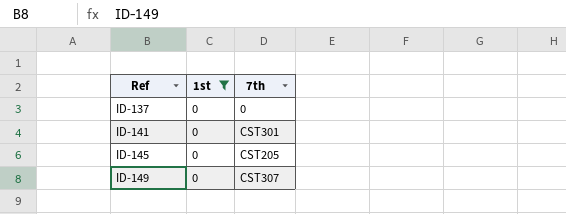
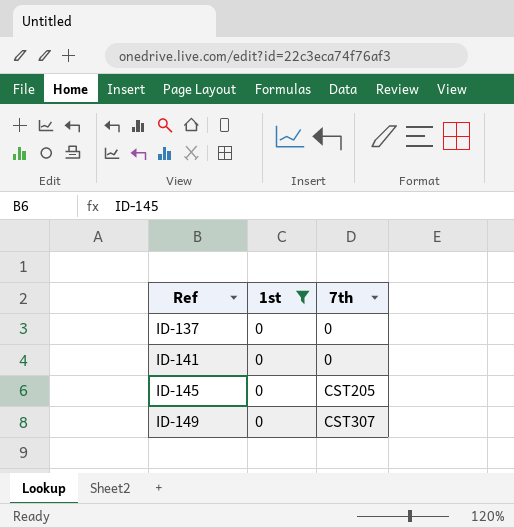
ID-141 | 7th: CST301 -> 0

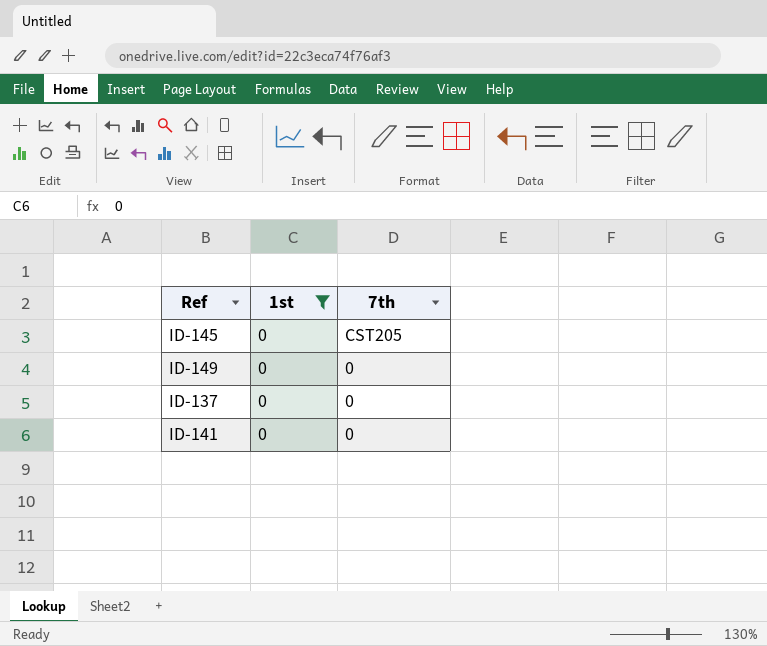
row order: Ref ascending -> 7th descending
ID-149 | 7th: CST307 -> 0

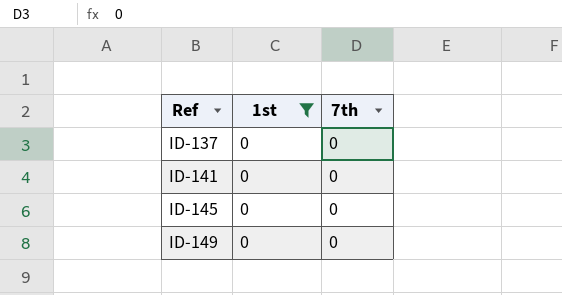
row order: 7th descending -> Ref ascending
ID-145 | 7th: CST205 -> 0

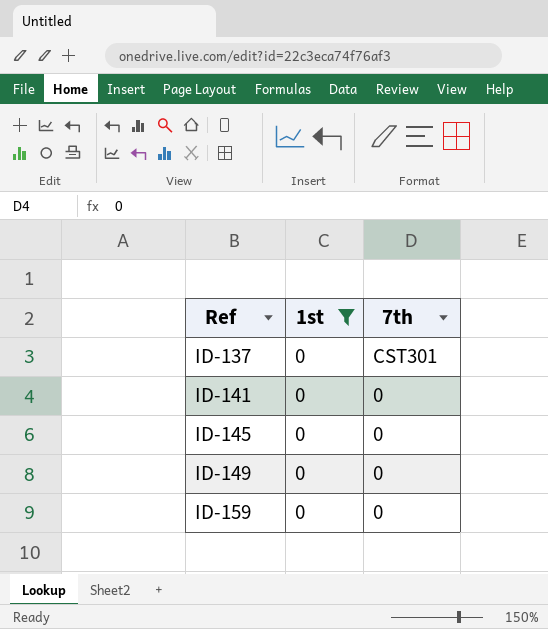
ID-137 | 7th: 0 -> CST301
row ID-159: none -> 0 | 0

